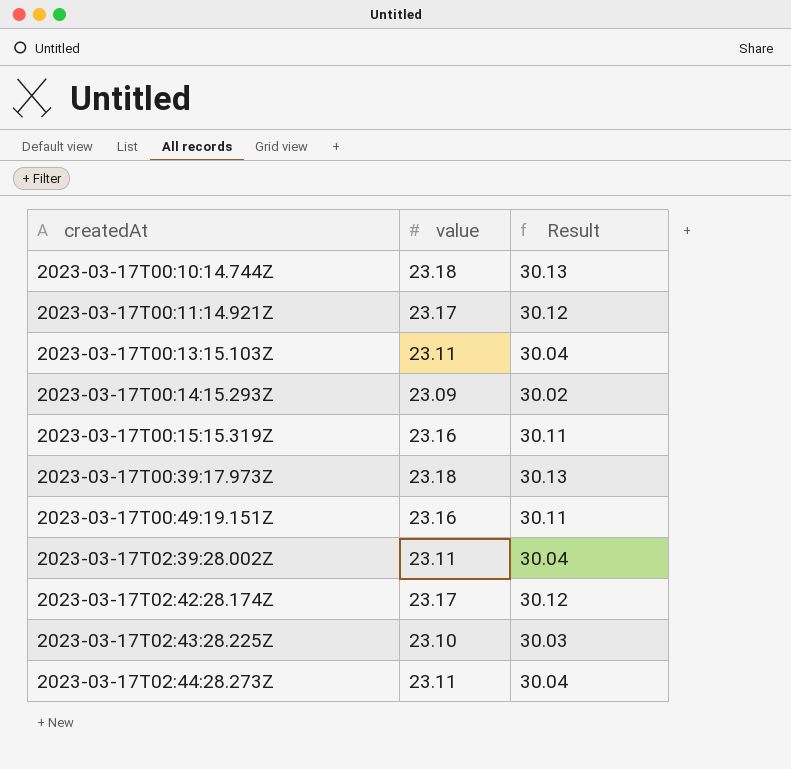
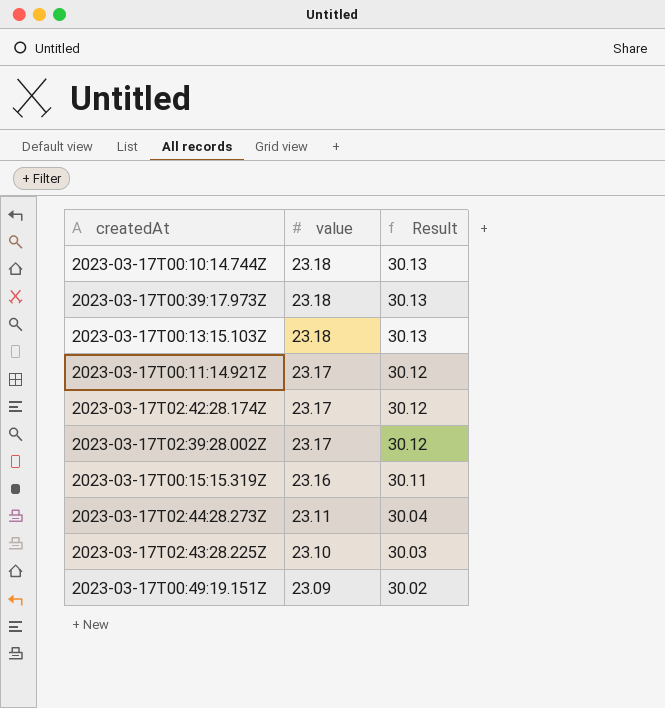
row order: createdAt ascending -> value descending
row 2023-03-17T00:14:15.293Z: 23.09 | 30.02 -> none
2023-03-17T00:13:15.103Z | value: 23.11 -> 23.18
2023-03-17T00:13:15.103Z | Result: 30.04 -> 30.13
2023-03-17T02:39:28.002Z | value: 23.11 -> 23.17
2023-03-17T02:39:28.002Z | Result: 30.04 -> 30.12
2023-03-17T00:49:19.151Z | value: 23.16 -> 23.09
2023-03-17T00:49:19.151Z | Result: 30.11 -> 30.02

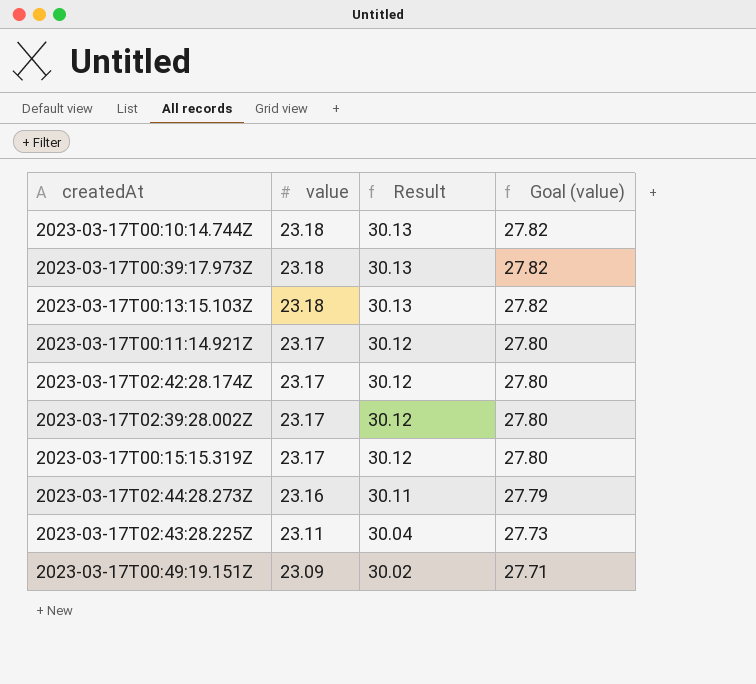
column Goal (value) | formula: none -> [value] * 1.2
2023-03-17T00:15:15.319Z | value: 23.16 -> 23.17
2023-03-17T00:15:15.319Z | Result: 30.11 -> 30.12
2023-03-17T02:44:28.273Z | value: 23.11 -> 23.16
2023-03-17T02:44:28.273Z | Result: 30.04 -> 30.11
2023-03-17T02:43:28.225Z | value: 23.10 -> 23.11
2023-03-17T02:43:28.225Z | Result: 30.03 -> 30.04

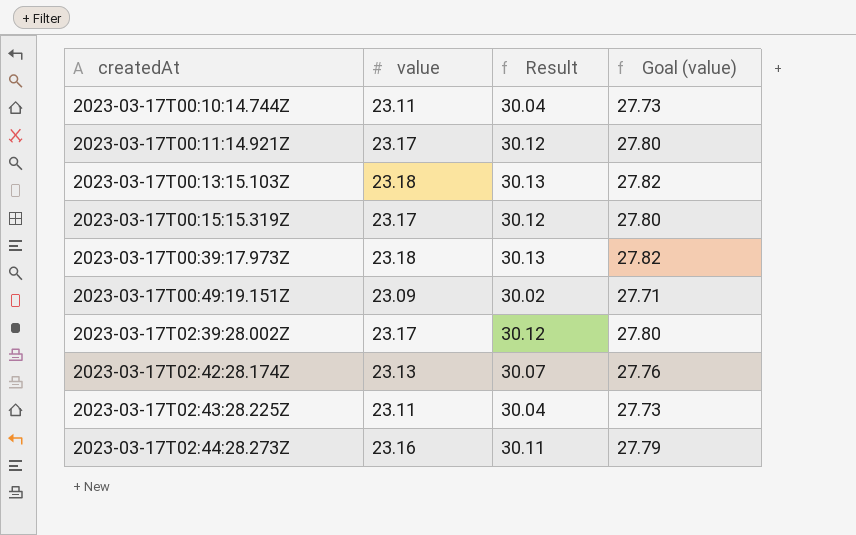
row order: value descending -> createdAt ascending
2023-03-17T00:10:14.744Z | value: 23.18 -> 23.11
2023-03-17T00:10:14.744Z | Result: 30.13 -> 30.04
2023-03-17T00:10:14.744Z | Goal (value): 27.82 -> 27.73
2023-03-17T02:42:28.174Z | value: 23.17 -> 23.13
2023-03-17T02:42:28.174Z | Result: 30.12 -> 30.07
2023-03-17T02:42:28.174Z | Goal (value): 27.80 -> 27.76

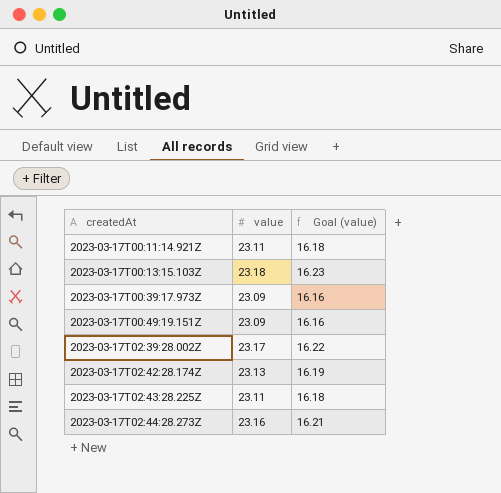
column Result | formula: [value] * 1.3 -> none
column Goal (value) | formula: [value] * 1.2 -> [value] * 0.7
row 2023-03-17T00:10:14.744Z: 23.11 | 30.04 | 27.73 -> none
row 2023-03-17T00:15:15.319Z: 23.17 | 30.12 | 27.80 -> none
2023-03-17T00:11:14.921Z | value: 23.17 -> 23.11
2023-03-17T00:39:17.973Z | value: 23.18 -> 23.09

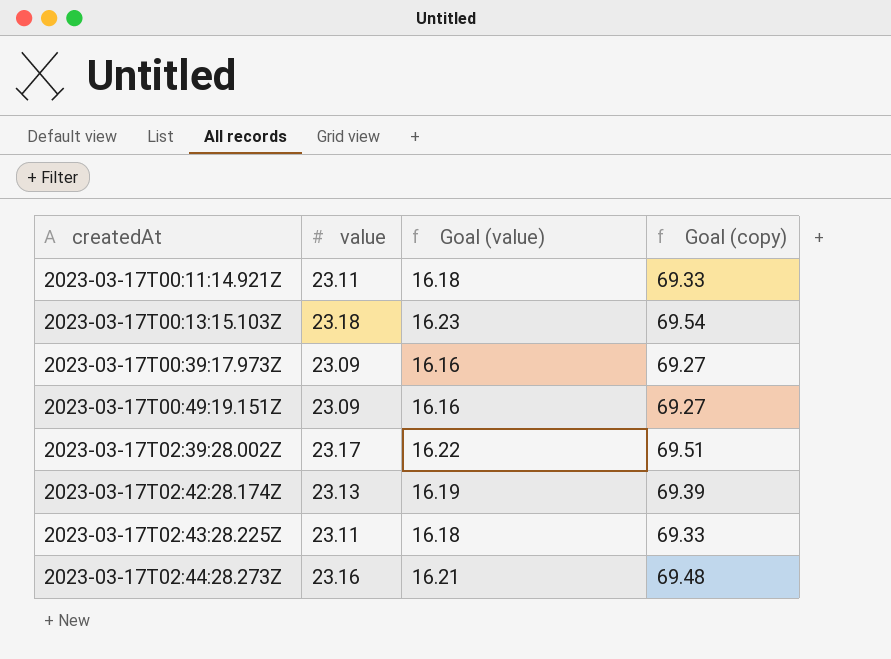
column Goal (copy) | formula: none -> [value] * 3

